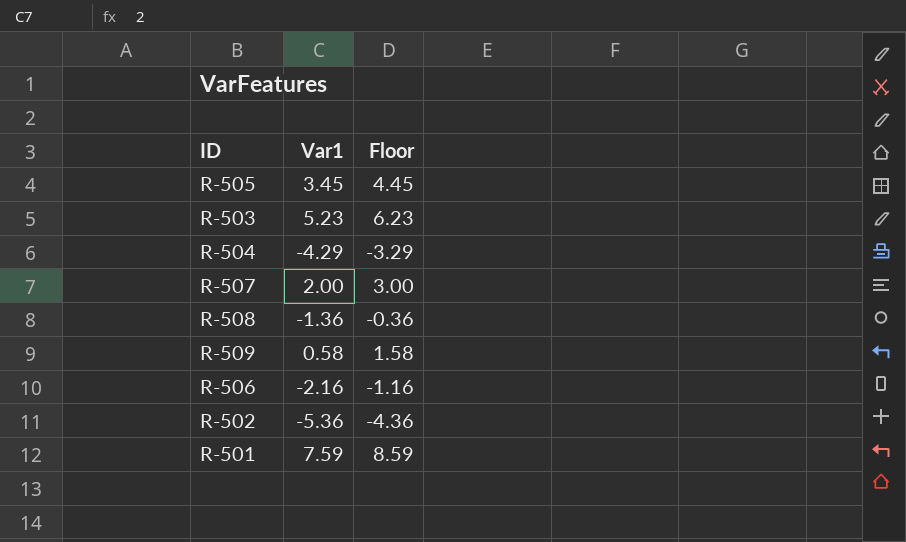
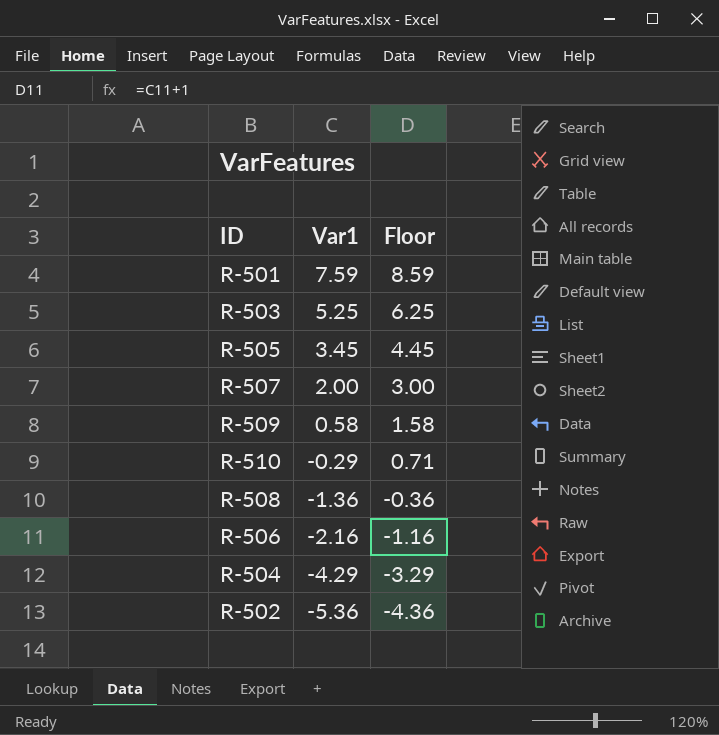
row order: none -> Var1 descending
R-503 | Var1: 5.23 -> 5.25
R-503 | Floor: 6.23 -> 6.25
row R-510: none -> -0.29 | 0.71

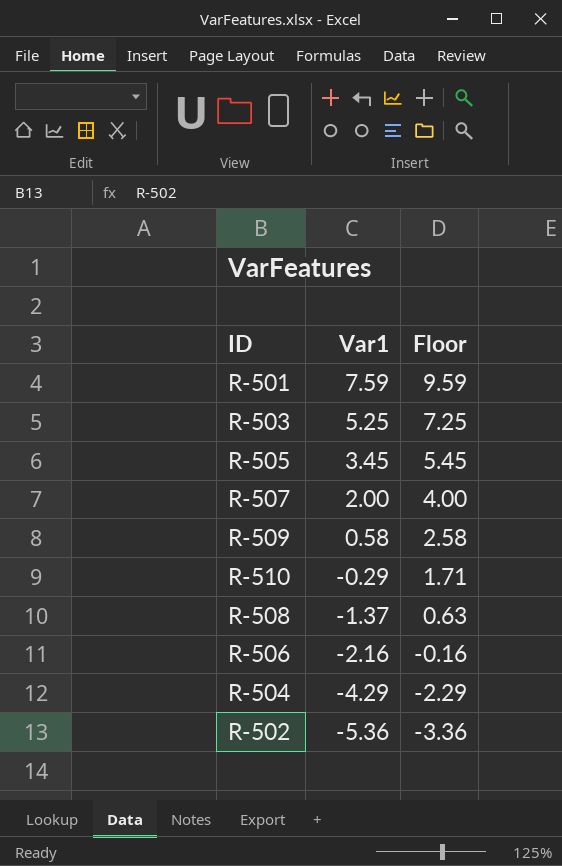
column Floor | formula: [Var1] + 1 -> [Var1] + 2
R-508 | Var1: -1.36 -> -1.37

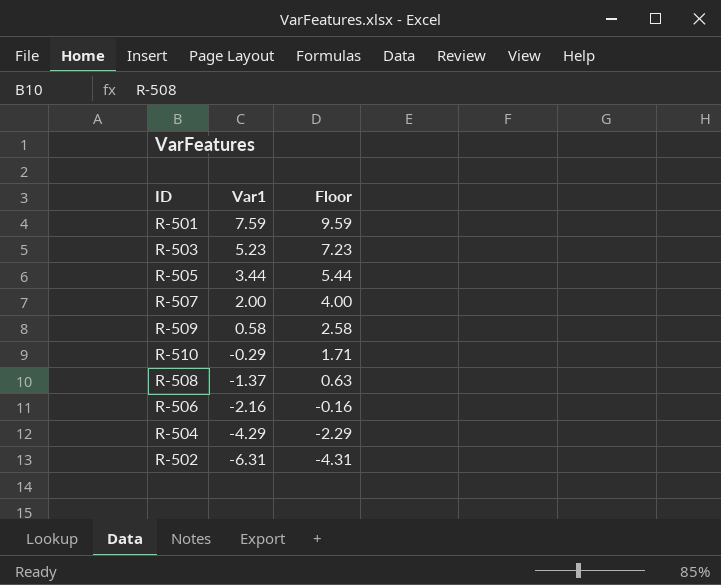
R-503 | Var1: 5.25 -> 5.23
R-503 | Floor: 7.25 -> 7.23
R-505 | Var1: 3.45 -> 3.44
R-505 | Floor: 5.45 -> 5.44
R-502 | Var1: -5.36 -> -6.31
R-502 | Floor: -3.36 -> -4.31

